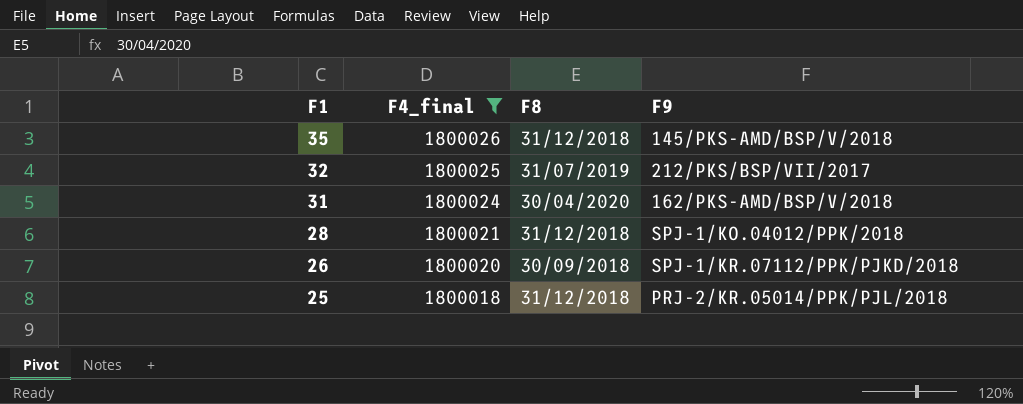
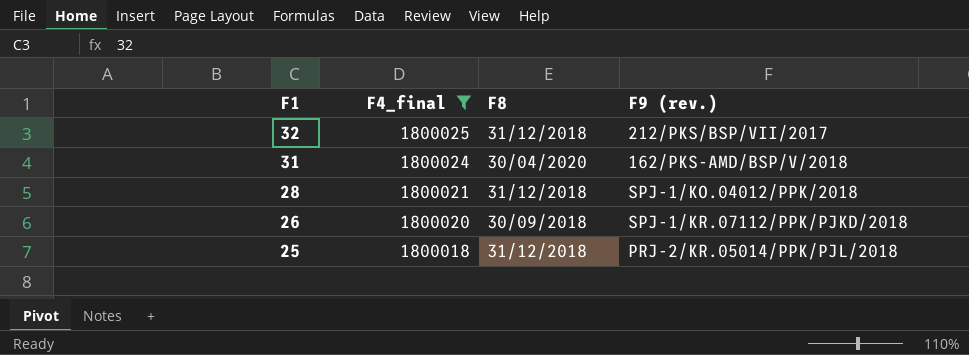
column name: F9 -> F9 (rev.)
row 35: 1800026 | 31/12/2018 | 145/PKS-AMD/BSP/V/2018 -> none
32 | F8: 31/07/2019 -> 31/12/2018

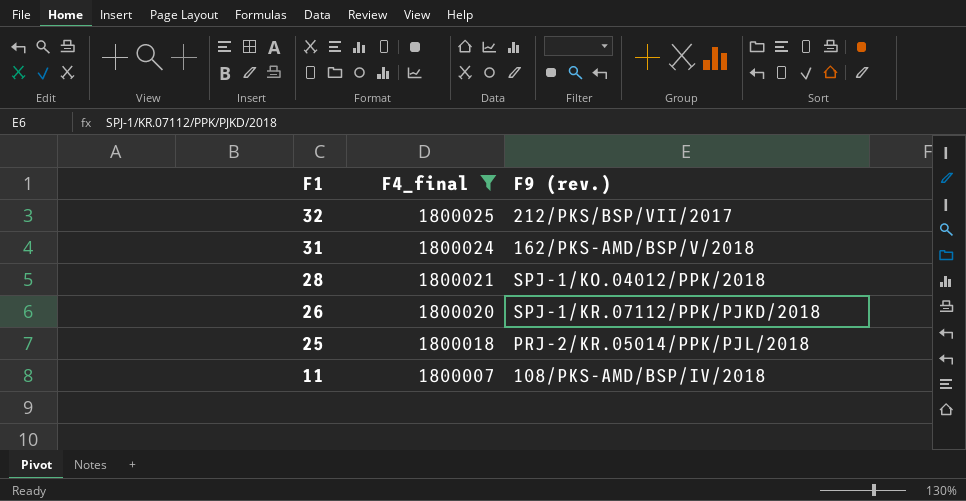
column F8 | position: 3 -> none
row 11: none -> 1800007 | 108/PKS-AMD/BSP/IV/2018

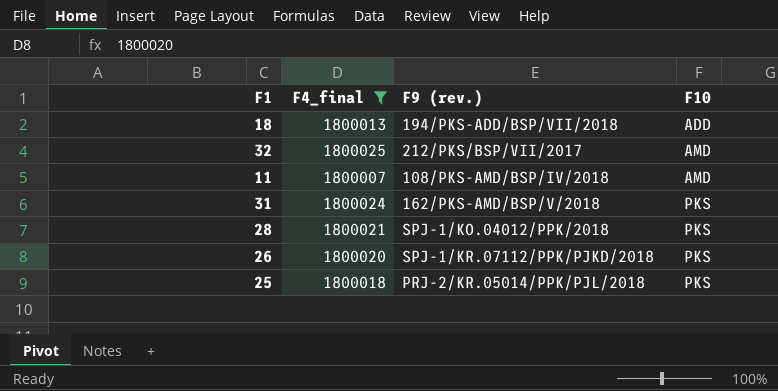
row order: F1 descending -> F10 ascending
column F10 | position: none -> 4
row 18: none -> 1800013 | 194/PKS-ADD/BSP/VII/2018 | ADD

